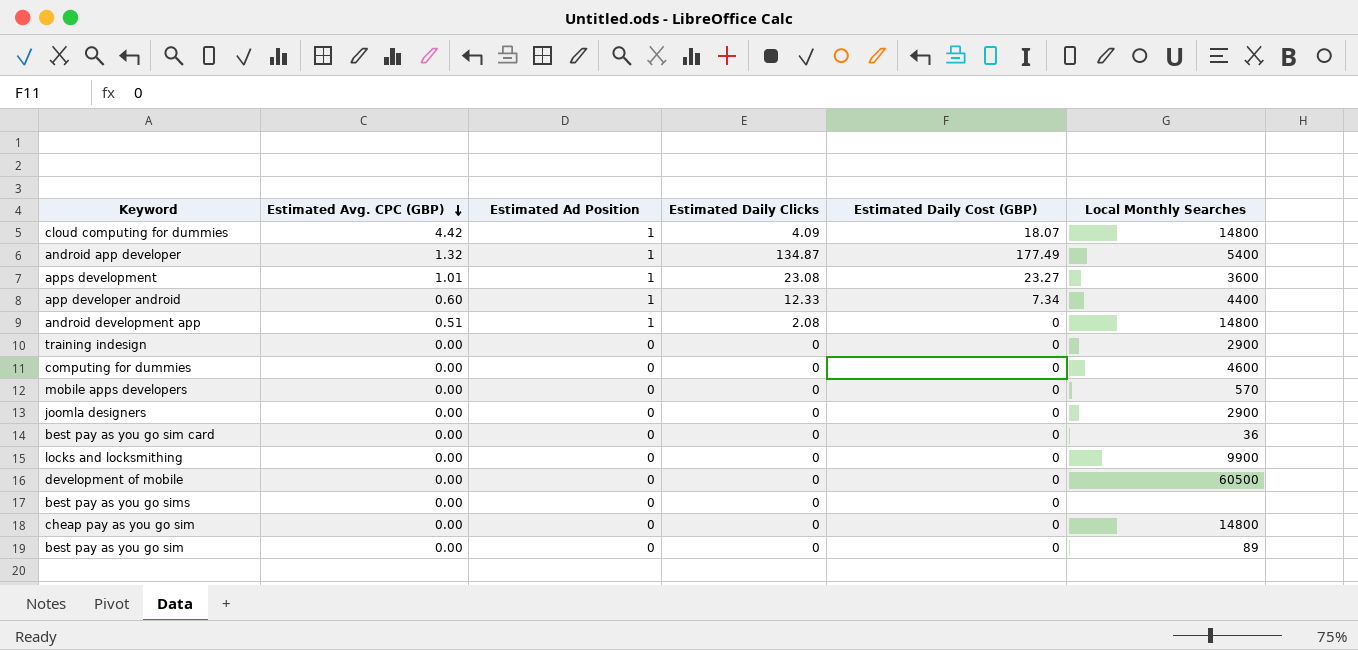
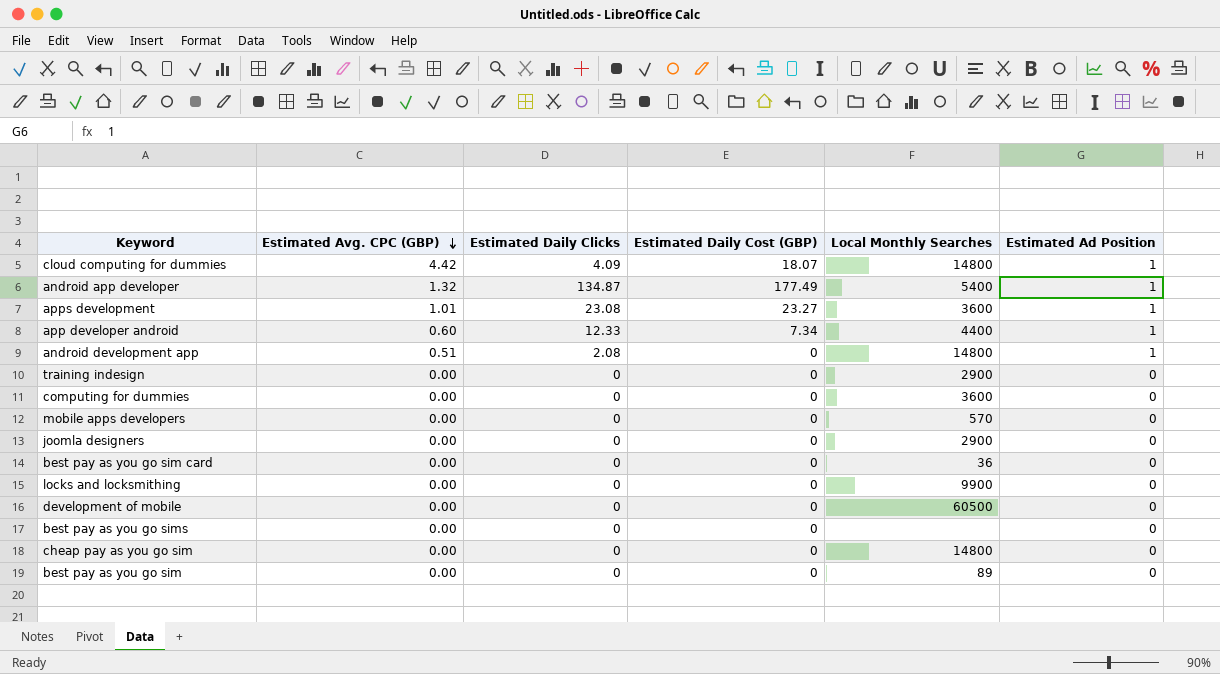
column Estimated Ad Position | position: 3 -> 6
computing for dummies | Local Monthly Searches: 4600 -> 3600

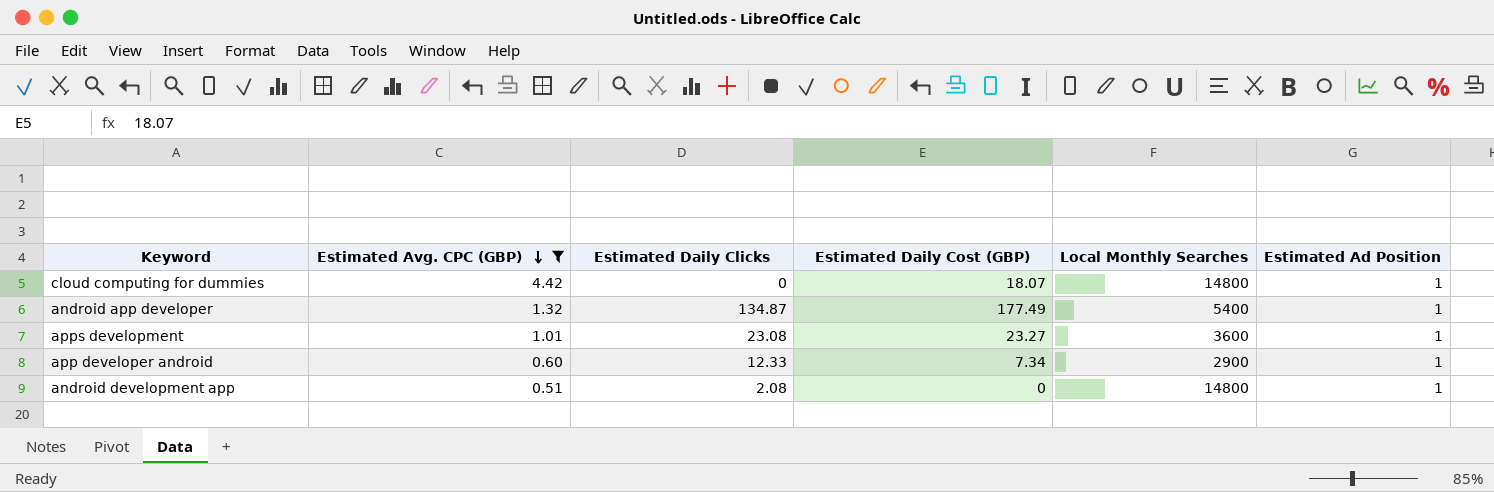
filter: none -> Estimated Avg. CPC (GBP) != 0.00
cloud computing for dummies | Estimated Daily Clicks: 4.09 -> 0
app developer android | Local Monthly Searches: 4400 -> 2900

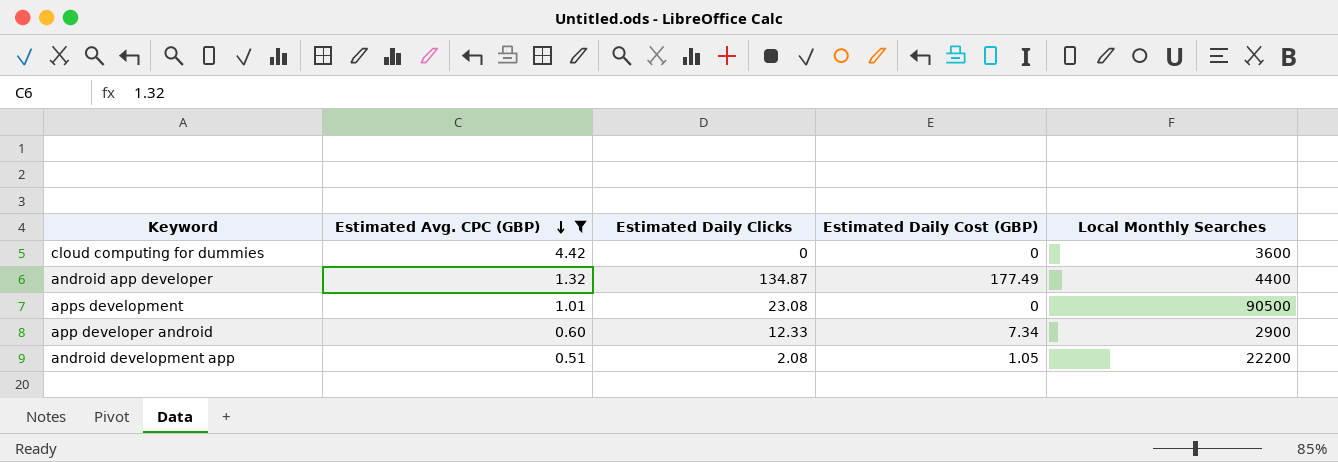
column Estimated Ad Position | position: 6 -> none
cloud computing for dummies | Estimated Daily Cost (GBP): 18.07 -> 0
cloud computing for dummies | Local Monthly Searches: 14800 -> 3600
android app developer | Local Monthly Searches: 5400 -> 4400
apps development | Estimated Daily Cost (GBP): 23.27 -> 0
apps development | Local Monthly Searches: 3600 -> 90500
android development app | Estimated Daily Cost (GBP): 0 -> 1.05
android development app | Local Monthly Searches: 14800 -> 22200

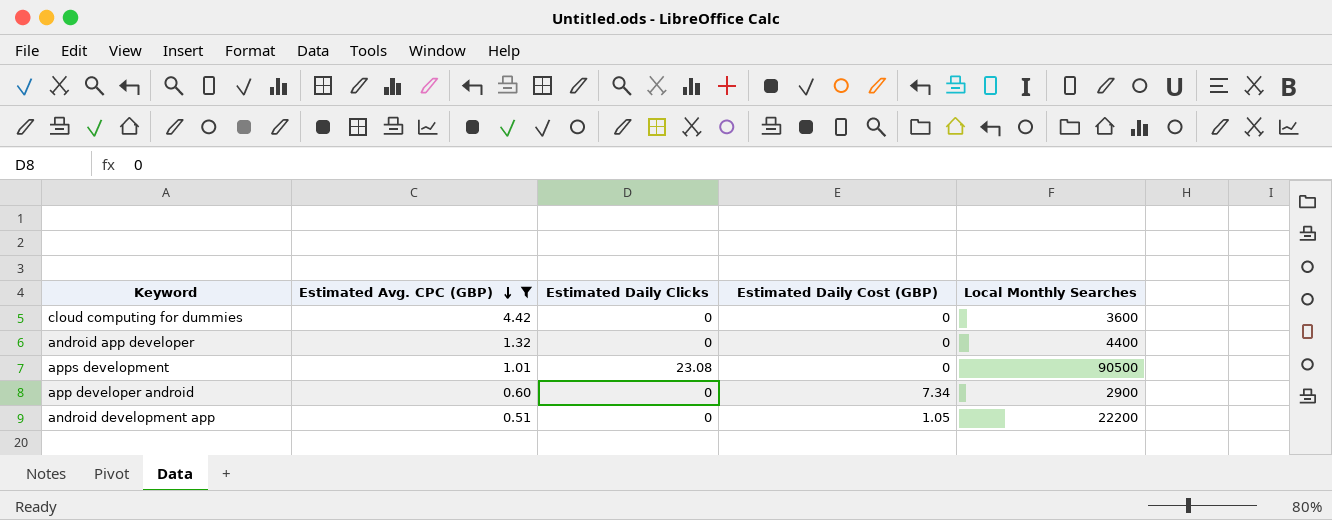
android app developer | Estimated Daily Clicks: 134.87 -> 0
android app developer | Estimated Daily Cost (GBP): 177.49 -> 0
app developer android | Estimated Daily Clicks: 12.33 -> 0
android development app | Estimated Daily Clicks: 2.08 -> 0

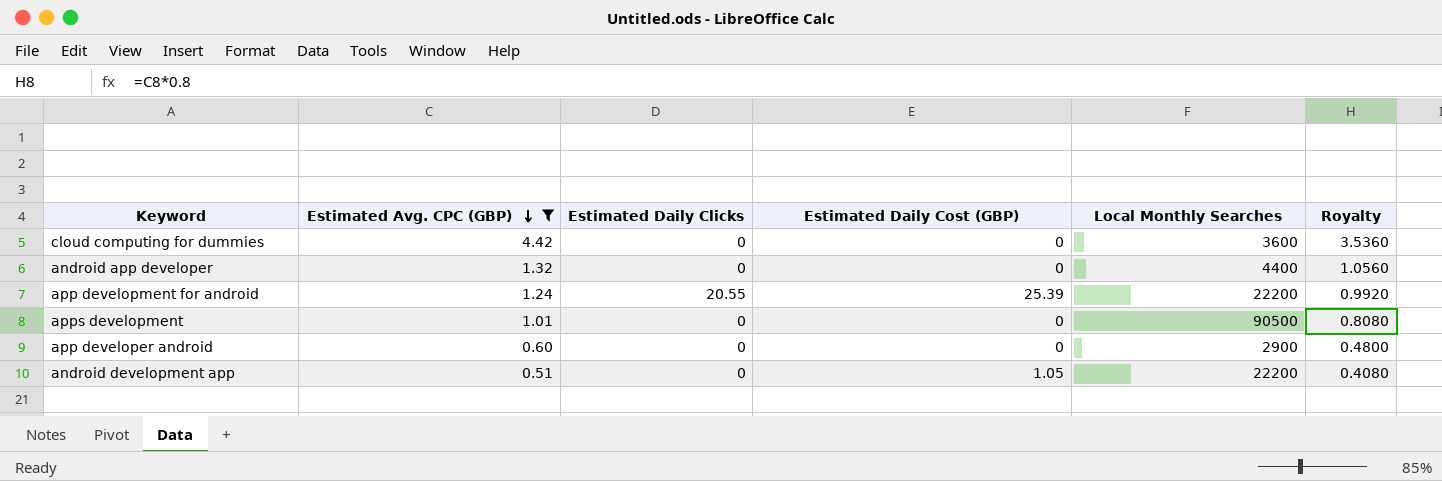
column Royalty | formula: none -> [Estimated Avg. CPC (GBP)] * 0.8
row app development for android: none -> 1.24 | 20.55 | 25.39 | 22200 | 0.9920
apps development | Estimated Daily Clicks: 23.08 -> 0
app developer android | Estimated Daily Cost (GBP): 7.34 -> 0

